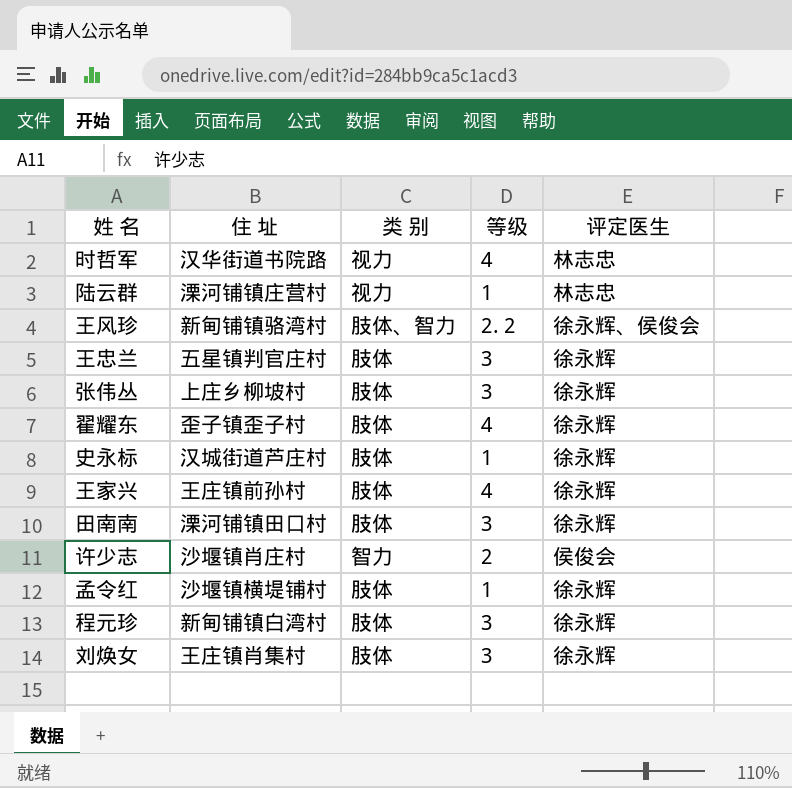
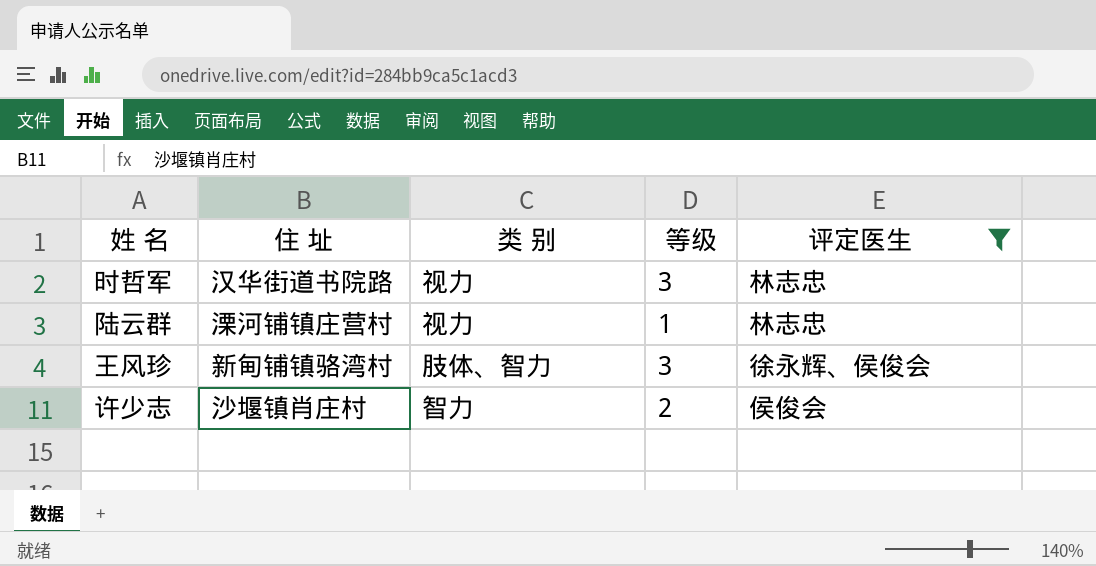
filter: none -> 评定医生 != 徐永辉
时哲军 | 等级: 4 -> 3
王风珍 | 等级: 2. 2 -> 3

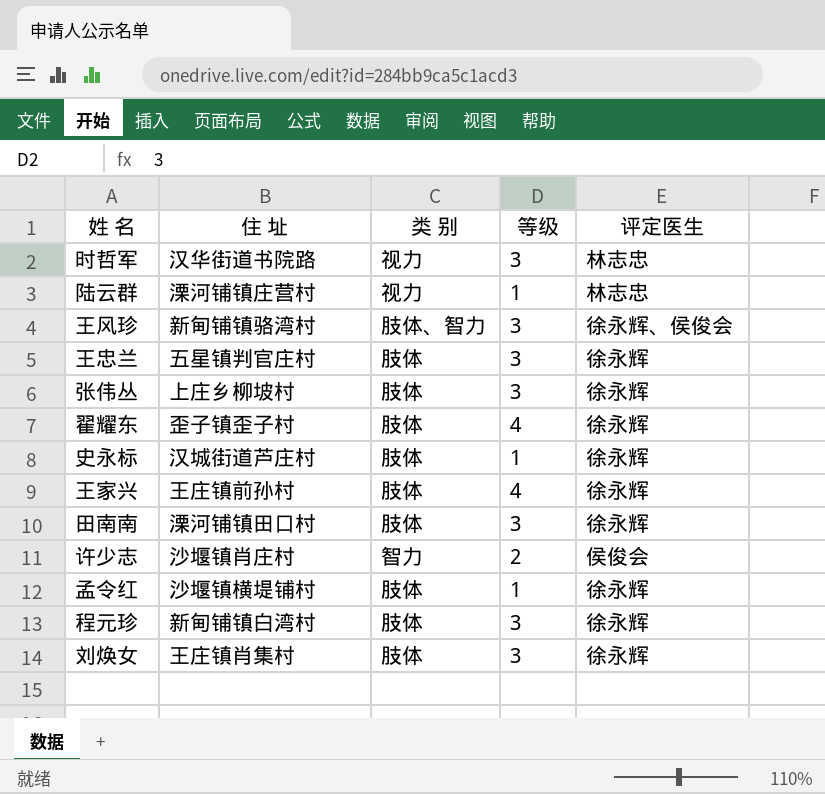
filter: 评定医生 != 徐永辉 -> none

